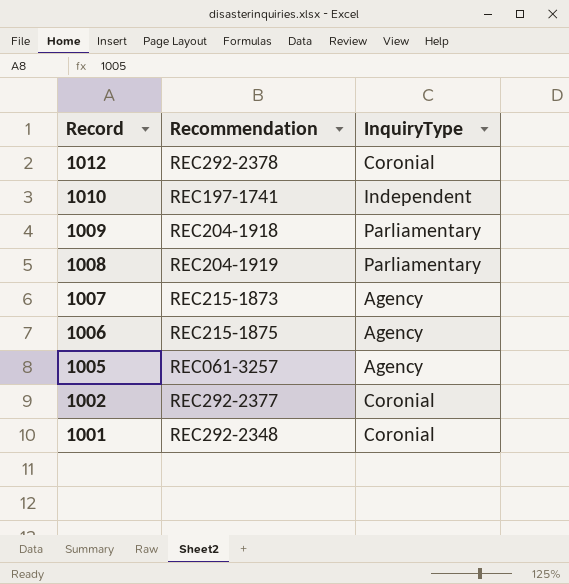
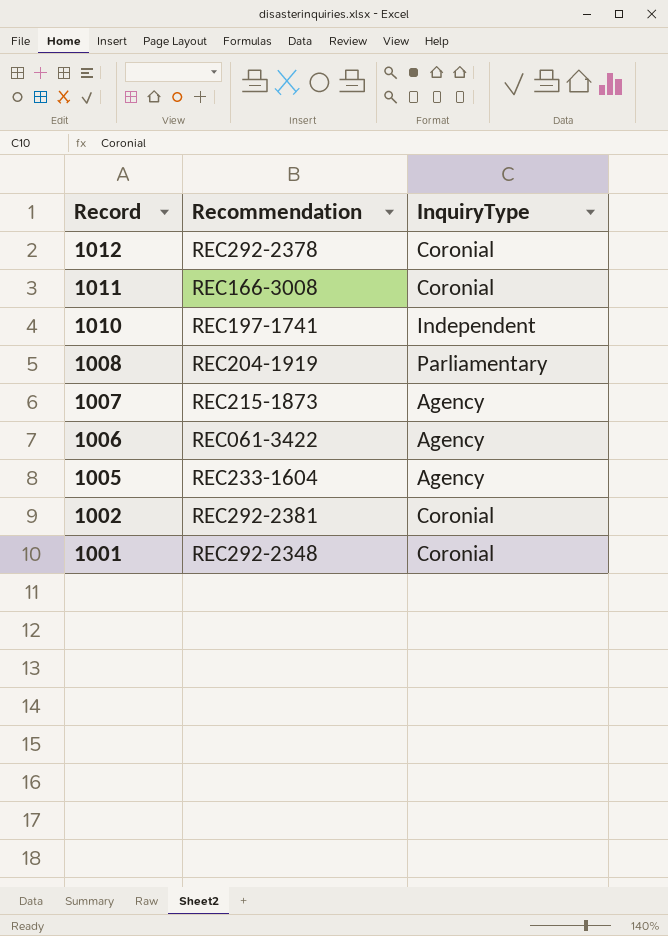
row 1009: REC204-1918 | Parliamentary -> none
row 1011: none -> REC166-3008 | Coronial
1006 | Recommendation: REC215-1875 -> REC061-3422
1005 | Recommendation: REC061-3257 -> REC233-1604
1002 | Recommendation: REC292-2377 -> REC292-2381

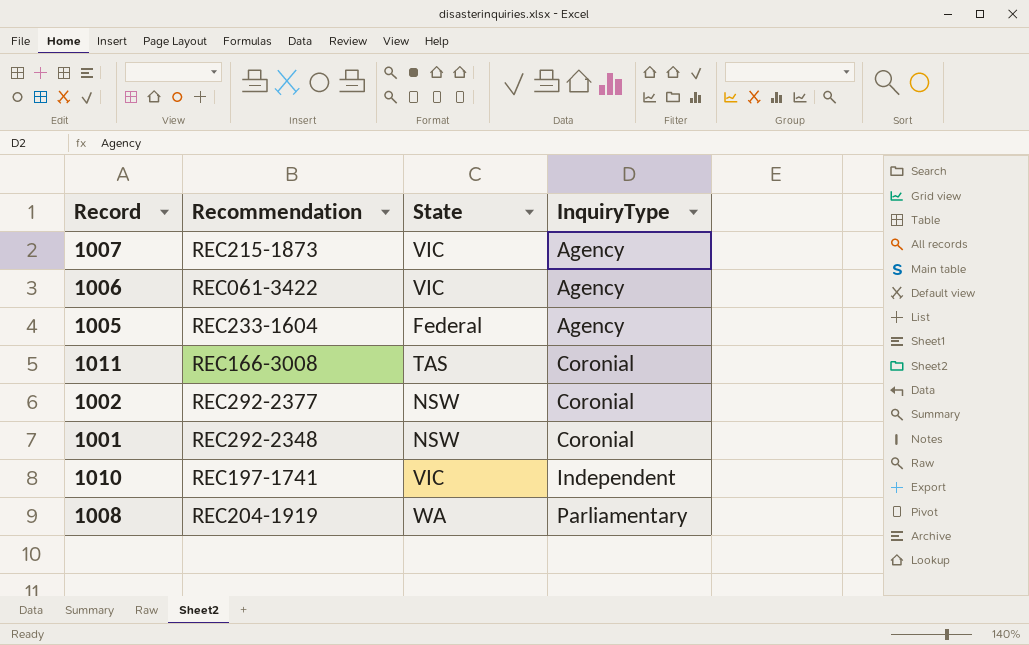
row order: Record descending -> InquiryType ascending
column State | position: none -> 3
row 1012: REC292-2378 | Coronial -> none
1002 | Recommendation: REC292-2381 -> REC292-2377

